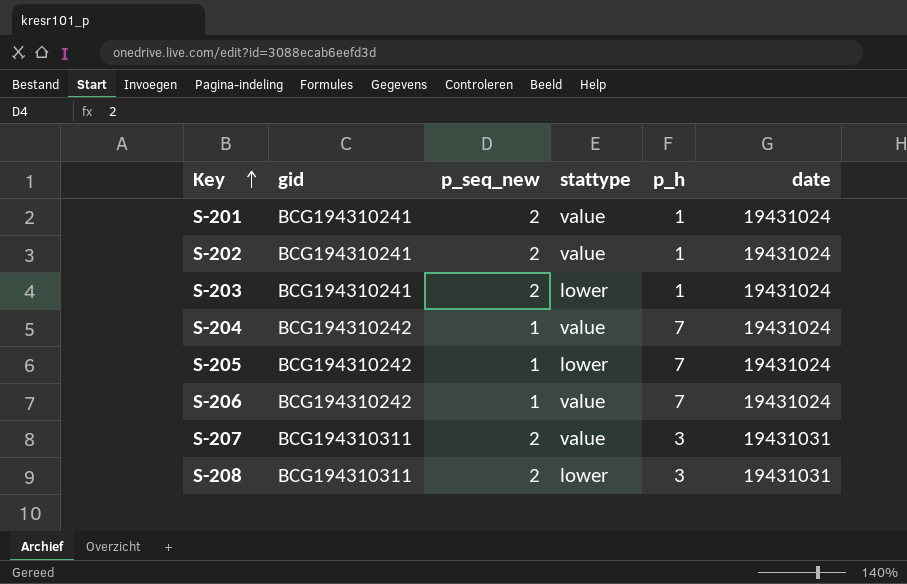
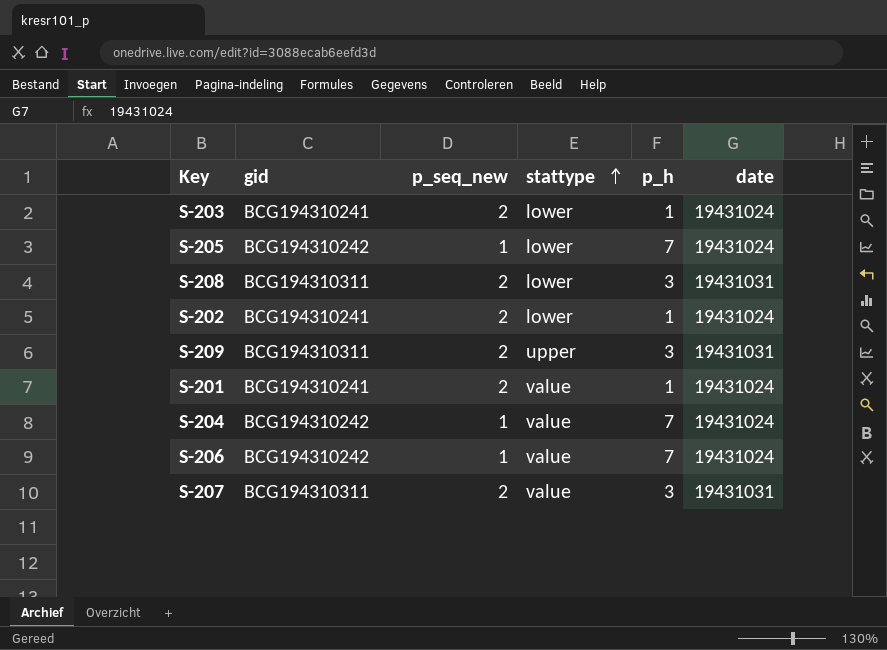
row order: Key ascending -> stattype ascending
S-202 | stattype: value -> lower
row S-209: none -> BCG194310311 | 2 | upper | 3 | 19431031

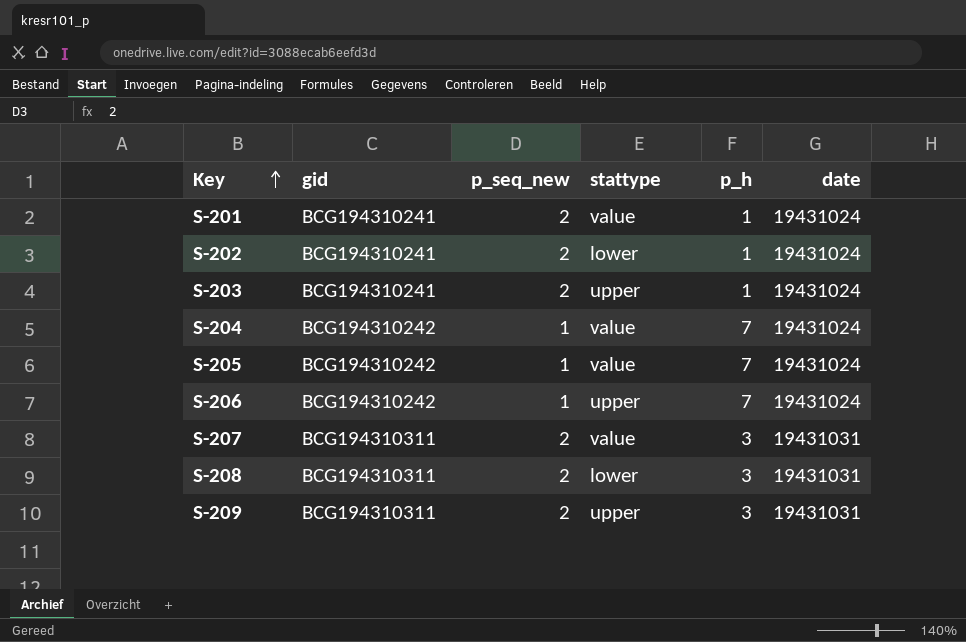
row order: stattype ascending -> Key ascending
S-203 | stattype: lower -> upper
S-205 | stattype: lower -> value
S-206 | stattype: value -> upper

